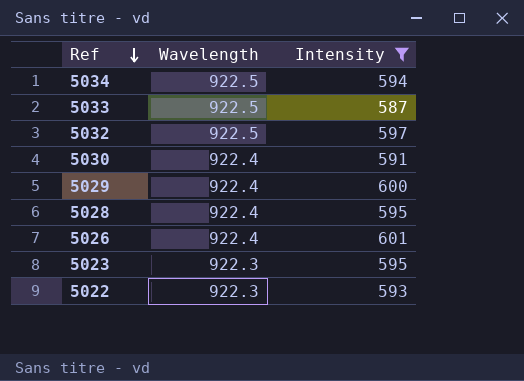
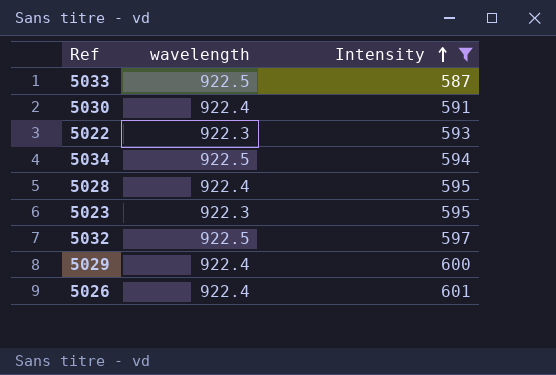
row order: Ref descending -> Intensity ascending
column name: Wavelength -> wavelength

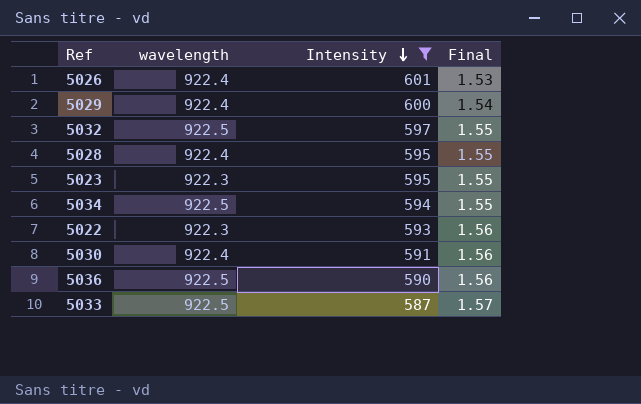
row order: Intensity ascending -> Intensity descending
column Final | formula: none -> [wavelength] / [Intensity]
row 5036: none -> 922.5 | 590 | 1.56

